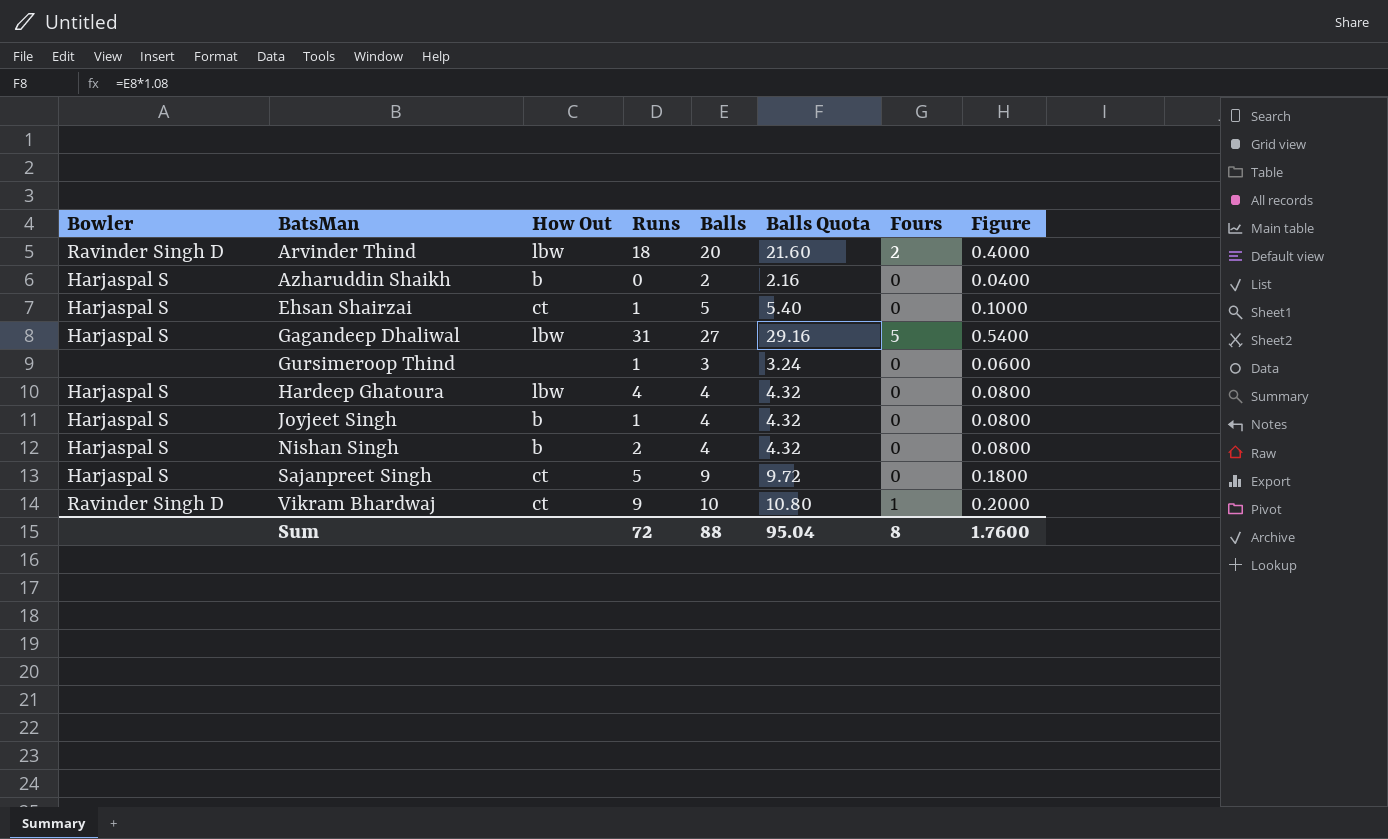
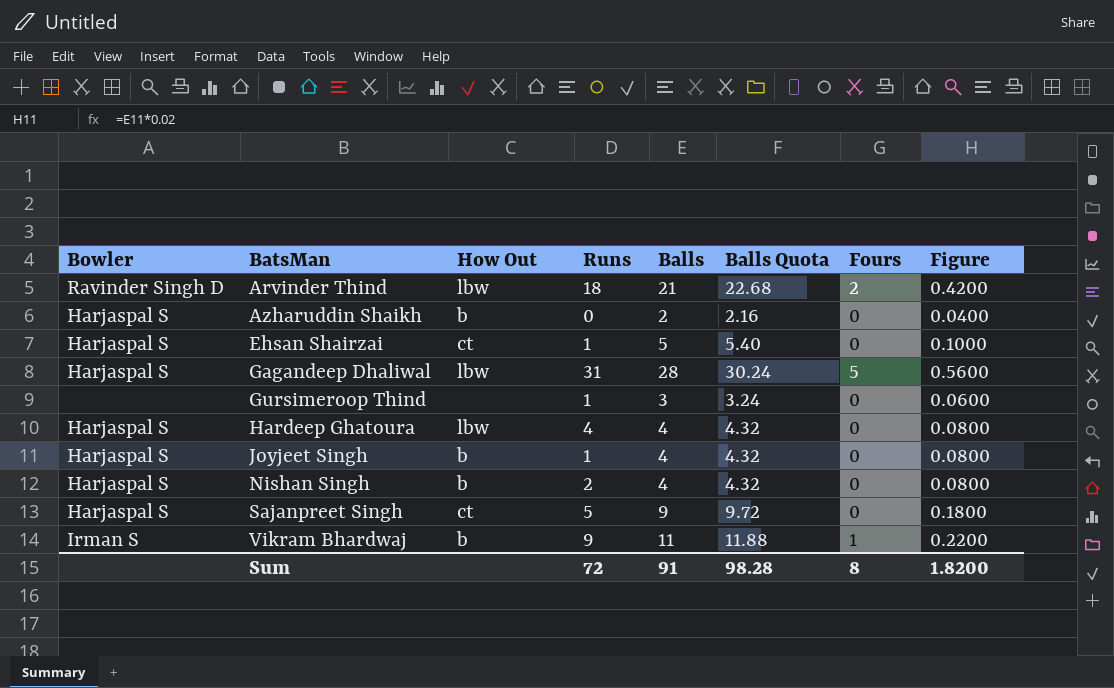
Arvinder Thind | Balls: 20 -> 21
Arvinder Thind | Balls Quota: 21.60 -> 22.68
Arvinder Thind | Figure: 0.4000 -> 0.4200
Gagandeep Dhaliwal | Balls: 27 -> 28
Gagandeep Dhaliwal | Balls Quota: 29.16 -> 30.24
Gagandeep Dhaliwal | Figure: 0.5400 -> 0.5600
Vikram Bhardwaj | Bowler: Ravinder Singh D -> Irman S
Vikram Bhardwaj | How Out: ct -> b
Vikram Bhardwaj | Balls: 10 -> 11
Vikram Bhardwaj | Balls Quota: 10.80 -> 11.88
Vikram Bhardwaj | Figure: 0.2000 -> 0.2200
Sum | Balls: 88 -> 91
Sum | Balls Quota: 95.04 -> 98.28
Sum | Figure: 1.7600 -> 1.8200

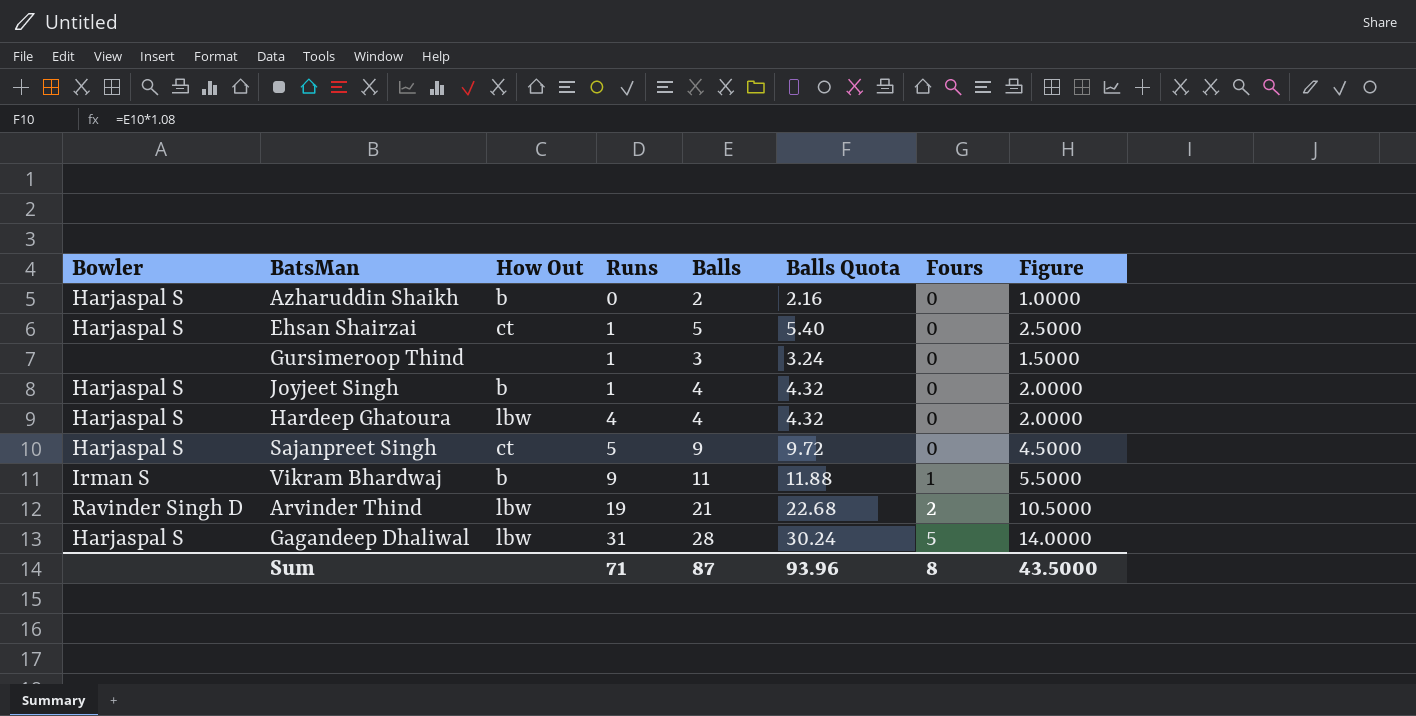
row order: BatsMan ascending -> Runs ascending
column Figure | formula: [Balls] * 0.02 -> [Balls] * 0.5
row Nishan Singh: Harjaspal S | b | 2 | 4 | 4.32 | 0 | 0.0800 -> none
Arvinder Thind | Runs: 18 -> 19
Sum | Runs: 72 -> 71
Sum | Balls: 91 -> 87
Sum | Balls Quota: 98.28 -> 93.96
Sum | Figure: 1.8200 -> 43.5000

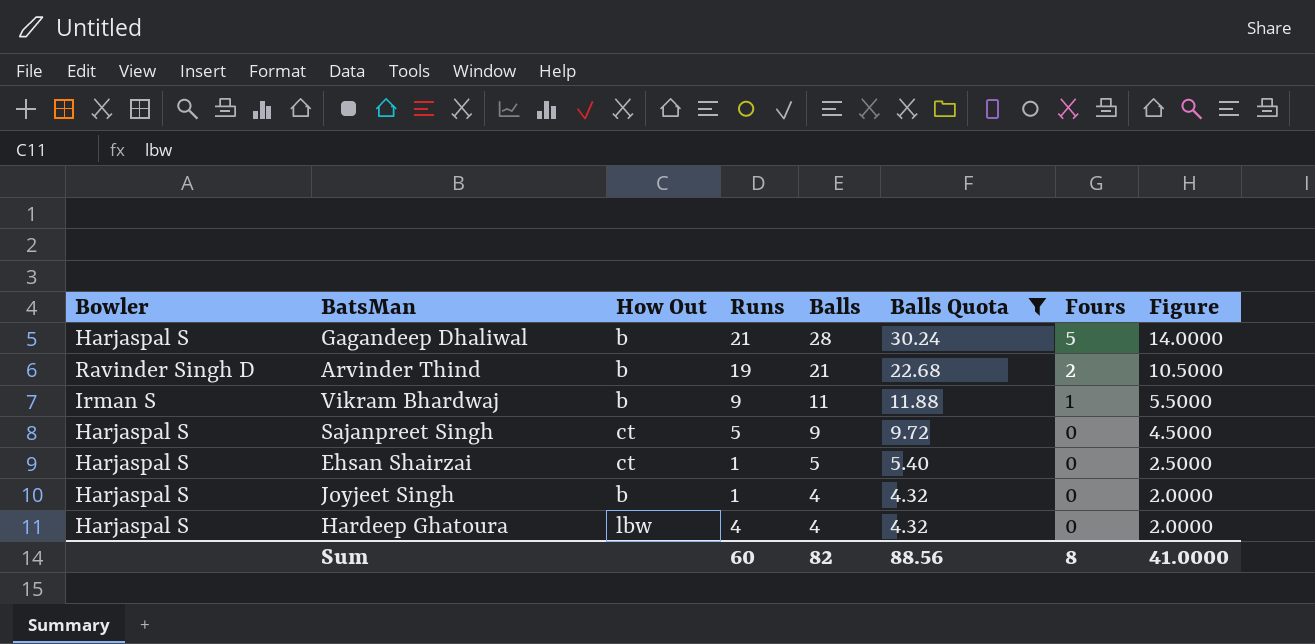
filter: none -> Balls Quota >= 4.32
row order: Runs ascending -> Balls descending
Gagandeep Dhaliwal | How Out: lbw -> b
Gagandeep Dhaliwal | Runs: 31 -> 21
Arvinder Thind | How Out: lbw -> b
Sum | Runs: 71 -> 60
Sum | Balls: 87 -> 82
Sum | Balls Quota: 93.96 -> 88.56
Sum | Figure: 43.5000 -> 41.0000

